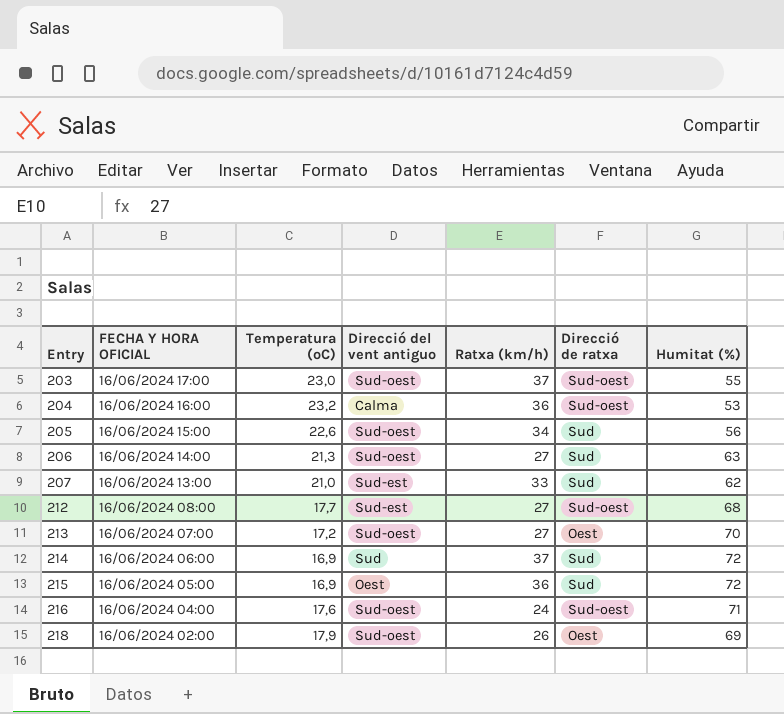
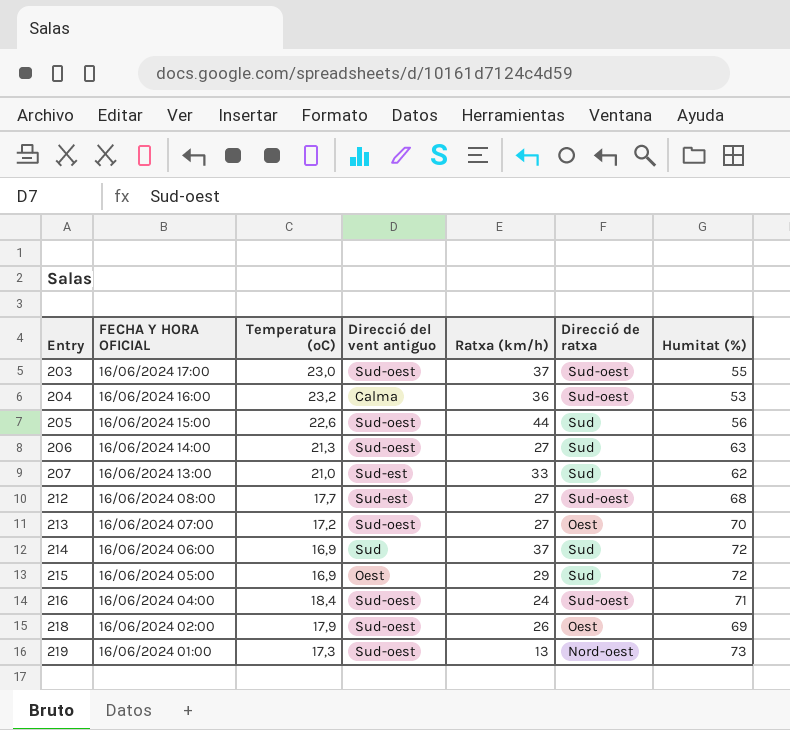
205 | Ratxa (km/h): 34 -> 44
215 | Ratxa (km/h): 36 -> 29
216 | Temperatura (ºC): 17,6 -> 18,4
row 219: none -> 16/06/2024 01:00 | 17,3 | Sud-oest | 13 | Nord-oest | 73

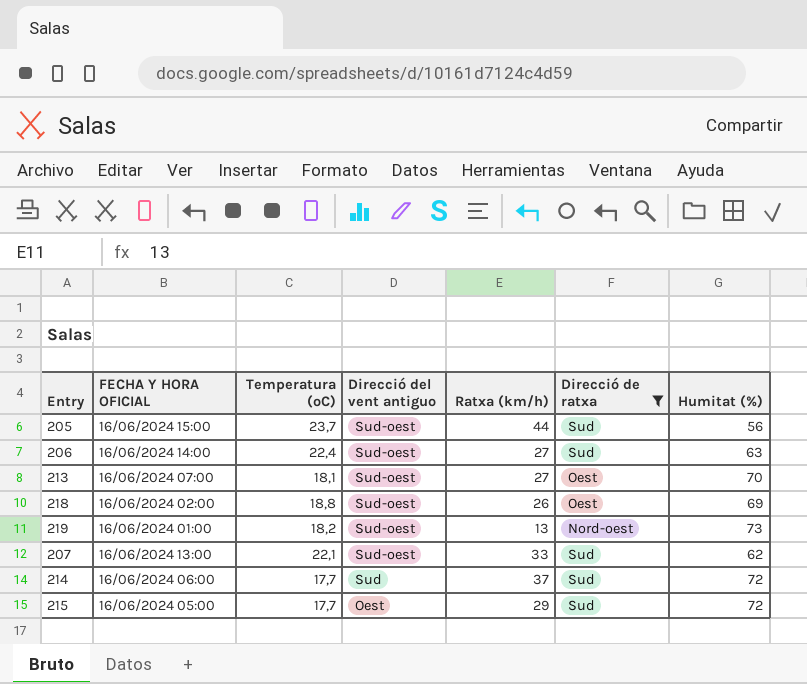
filter: none -> Direcció de ratxa != Sud-oest
row order: Entry ascending -> Direcció del vent antiguo descending
205 | Temperatura (ºC): 22,6 -> 23,7
206 | Temperatura (ºC): 21,3 -> 22,4
213 | Temperatura (ºC): 17,2 -> 18,1
218 | Temperatura (ºC): 17,9 -> 18,8
219 | Temperatura (ºC): 17,3 -> 18,2
207 | Temperatura (ºC): 21,0 -> 22,1
207 | Direcció del vent antiguo: Sud-est -> Sud-oest
214 | Temperatura (ºC): 16,9 -> 17,7
215 | Temperatura (ºC): 16,9 -> 17,7

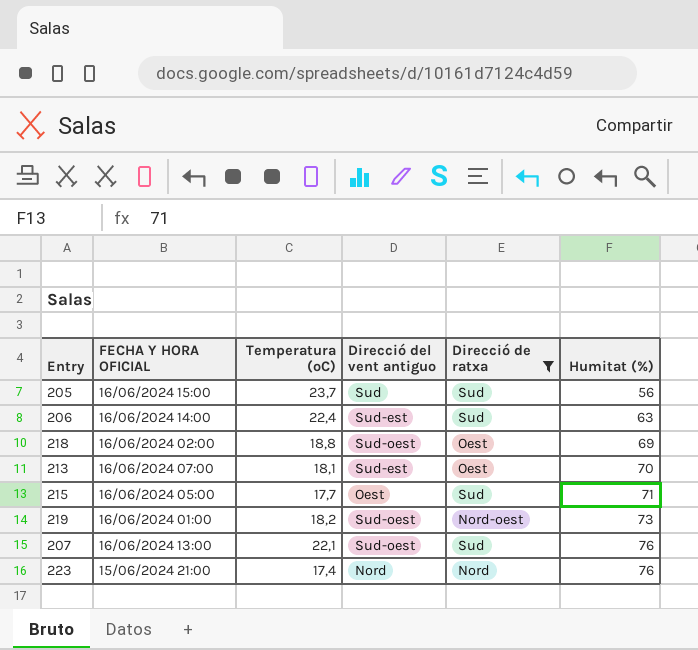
row order: Direcció del vent antiguo descending -> Humitat (%) ascending
column Ratxa (km/h) | position: 5 -> none
row 214: 16/06/2024 06:00 | 17,7 | Sud | 37 | Sud | 72 -> none
205 | Direcció del vent antiguo: Sud-oest -> Sud
206 | Direcció del vent antiguo: Sud-oest -> Sud-est
213 | Direcció del vent antiguo: Sud-oest -> Sud-est
215 | Humitat (%): 72 -> 71
207 | Humitat (%): 62 -> 76
row 223: none -> 15/06/2024 21:00 | 17,4 | Nord | Nord | 76

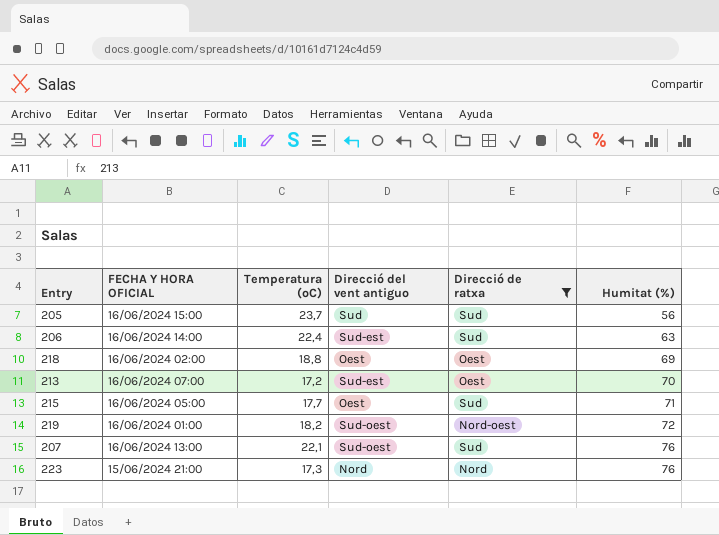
218 | Direcció del vent antiguo: Sud-oest -> Oest
213 | Temperatura (ºC): 18,1 -> 17,2
219 | Humitat (%): 73 -> 72
223 | Temperatura (ºC): 17,4 -> 17,3

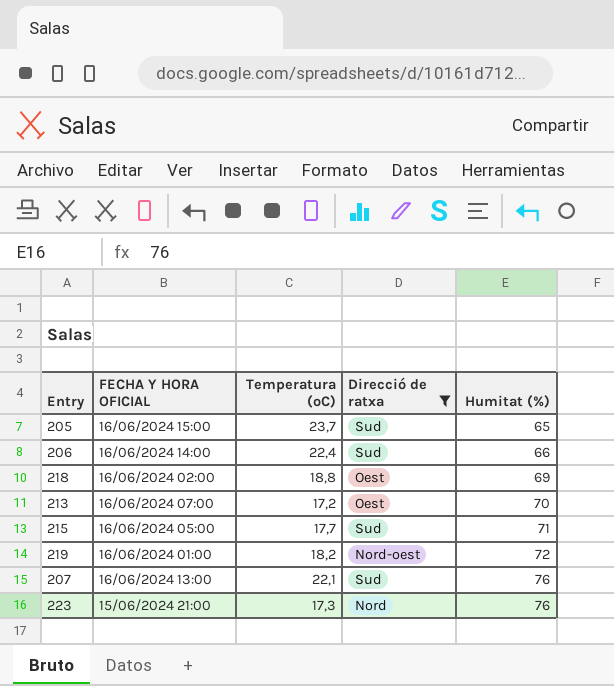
column Direcció del vent antiguo | position: 4 -> none
205 | Humitat (%): 56 -> 65
206 | Humitat (%): 63 -> 66

